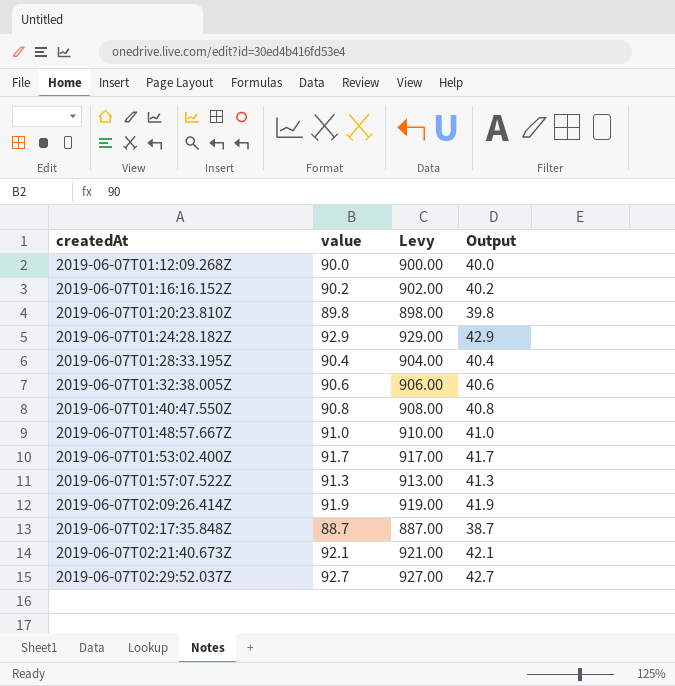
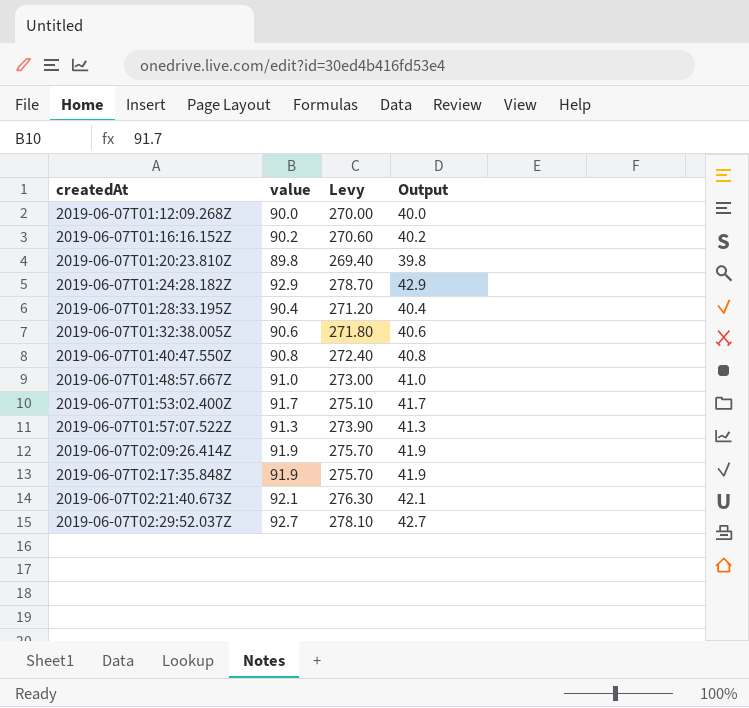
column Levy | formula: [value] * 10 -> [value] * 3
2019-06-07T02:17:35.848Z | value: 88.7 -> 91.9
2019-06-07T02:17:35.848Z | Output: 38.7 -> 41.9

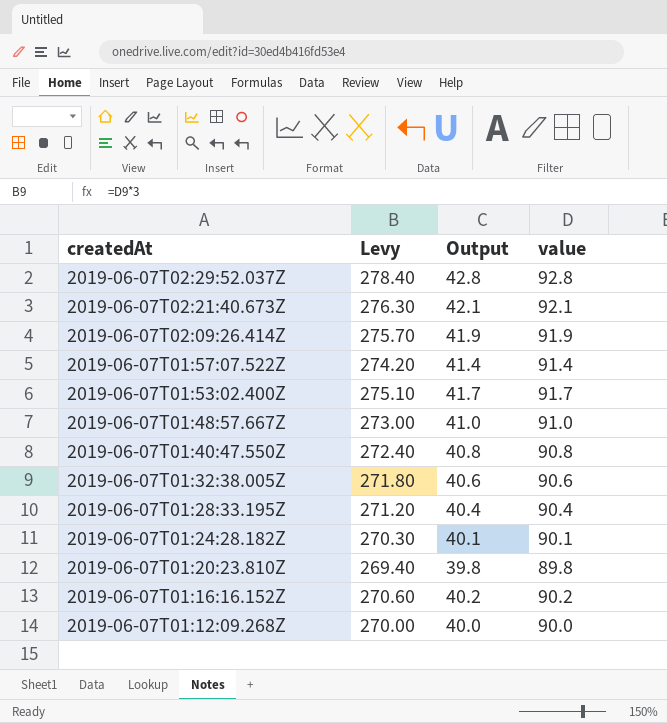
row order: createdAt ascending -> createdAt descending
column value | position: 2 -> 4
row 2019-06-07T02:17:35.848Z: 91.9 | 275.70 | 41.9 -> none
2019-06-07T02:29:52.037Z | Levy: 278.10 -> 278.40
2019-06-07T02:29:52.037Z | Output: 42.7 -> 42.8
2019-06-07T02:29:52.037Z | value: 92.7 -> 92.8
2019-06-07T01:57:07.522Z | Levy: 273.90 -> 274.20
2019-06-07T01:57:07.522Z | Output: 41.3 -> 41.4
2019-06-07T01:57:07.522Z | value: 91.3 -> 91.4
2019-06-07T01:24:28.182Z | Levy: 278.70 -> 270.30
2019-06-07T01:24:28.182Z | Output: 42.9 -> 40.1
2019-06-07T01:24:28.182Z | value: 92.9 -> 90.1

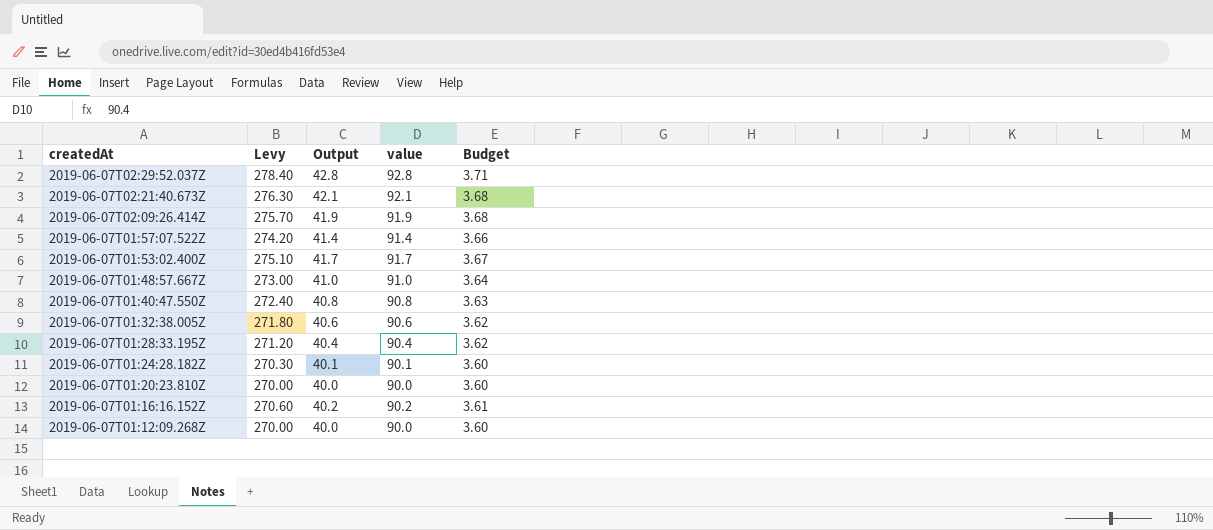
column Budget | formula: none -> [value] * 0.04
2019-06-07T01:20:23.810Z | Levy: 269.40 -> 270.00
2019-06-07T01:20:23.810Z | Output: 39.8 -> 40.0
2019-06-07T01:20:23.810Z | value: 89.8 -> 90.0

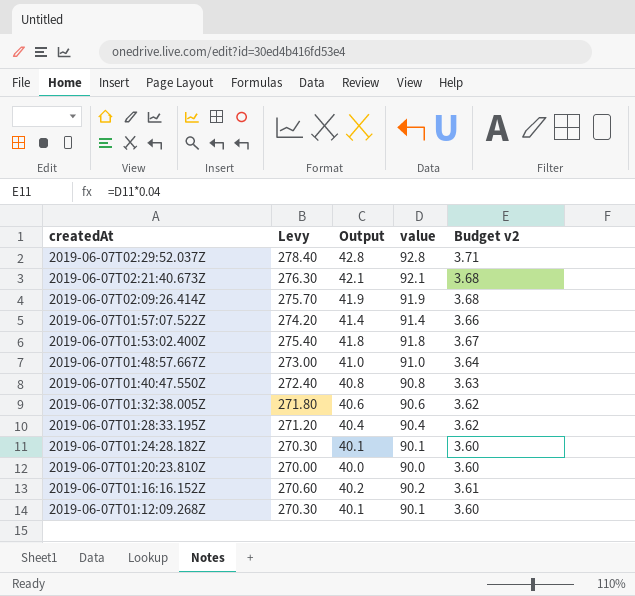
column name: Budget -> Budget v2
2019-06-07T01:53:02.400Z | Levy: 275.10 -> 275.40
2019-06-07T01:53:02.400Z | Output: 41.7 -> 41.8
2019-06-07T01:53:02.400Z | value: 91.7 -> 91.8
2019-06-07T01:12:09.268Z | Levy: 270.00 -> 270.30
2019-06-07T01:12:09.268Z | Output: 40.0 -> 40.1
2019-06-07T01:12:09.268Z | value: 90.0 -> 90.1

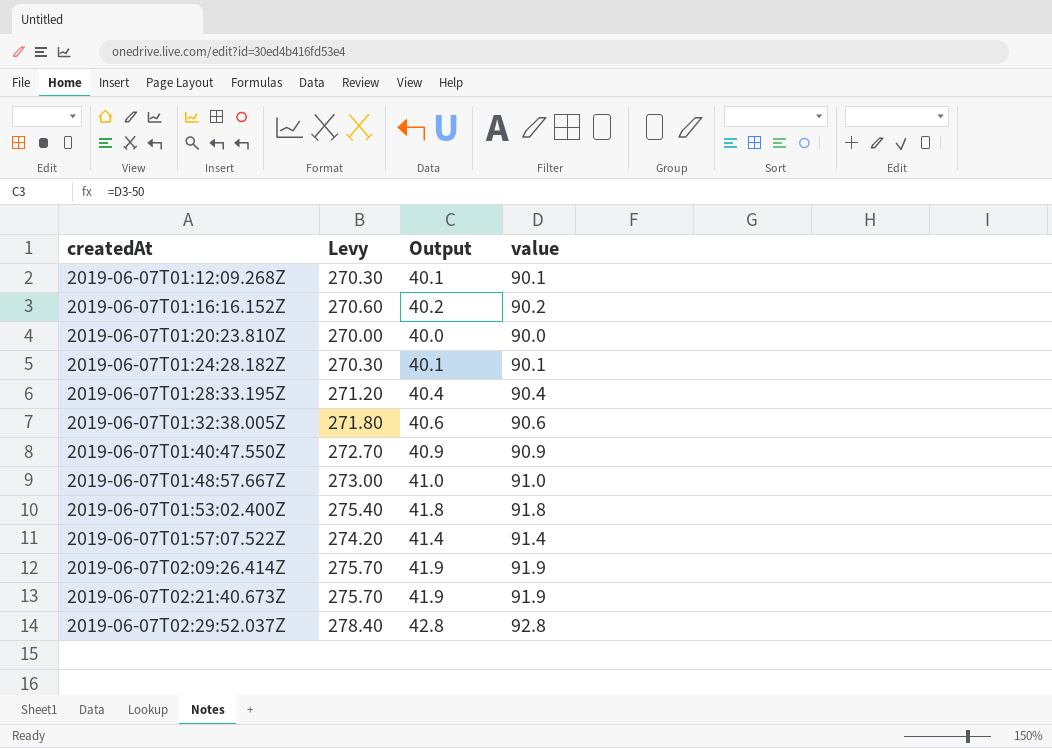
row order: createdAt descending -> createdAt ascending
column Budget v2 | formula: [value] * 0.04 -> none
2019-06-07T01:40:47.550Z | Levy: 272.40 -> 272.70
2019-06-07T01:40:47.550Z | Output: 40.8 -> 40.9
2019-06-07T01:40:47.550Z | value: 90.8 -> 90.9
2019-06-07T02:21:40.673Z | Levy: 276.30 -> 275.70
2019-06-07T02:21:40.673Z | Output: 42.1 -> 41.9
2019-06-07T02:21:40.673Z | value: 92.1 -> 91.9

